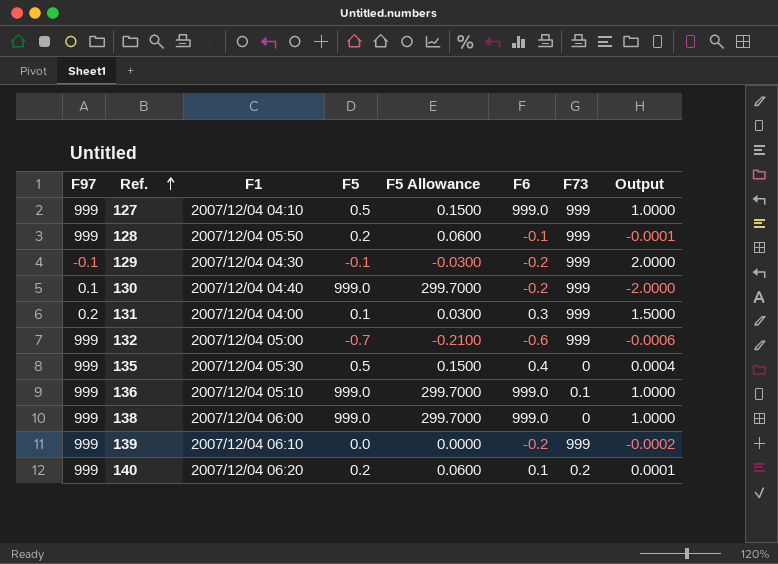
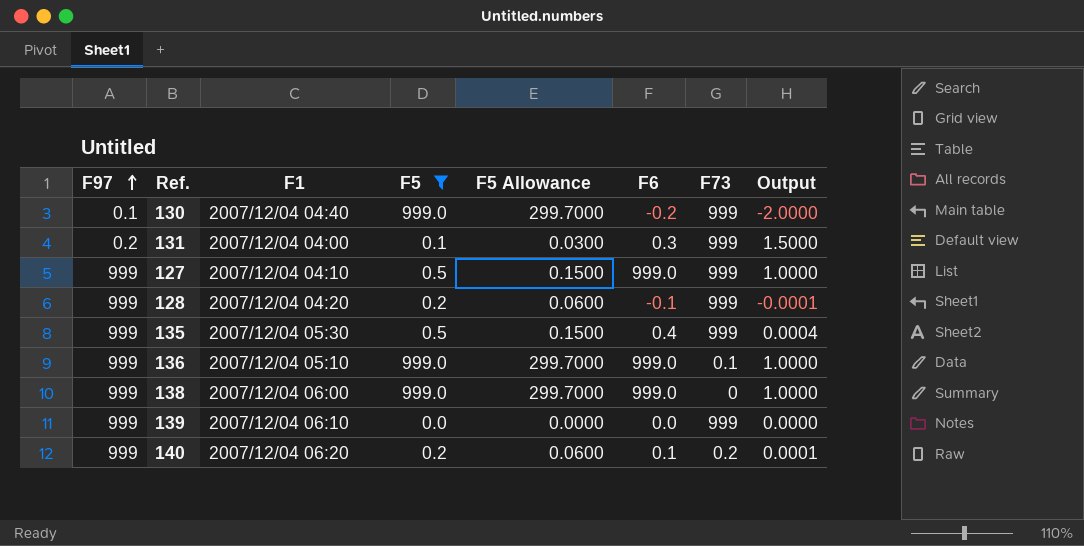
filter: none -> F5 >= 0.0
row order: Ref. ascending -> F97 ascending
128 | F1: 2007/12/04 05:50 -> 2007/12/04 04:20
135 | F73: 0 -> 999
139 | F6: -0.2 -> 0.0
139 | Output: -0.0002 -> 0.0000

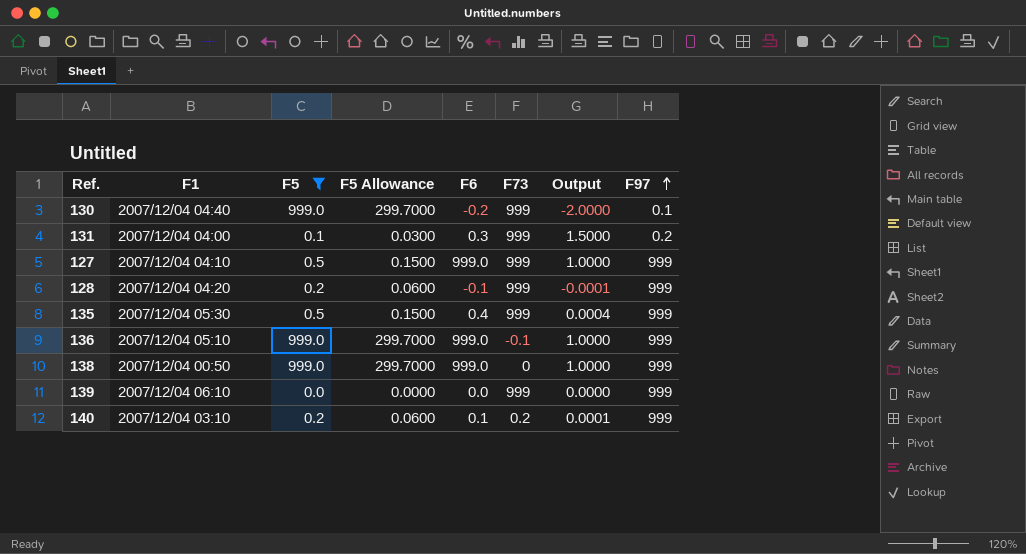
column F97 | position: 1 -> 8
136 | F73: 0.1 -> -0.1
138 | F1: 2007/12/04 06:00 -> 2007/12/04 00:50
140 | F1: 2007/12/04 06:20 -> 2007/12/04 03:10

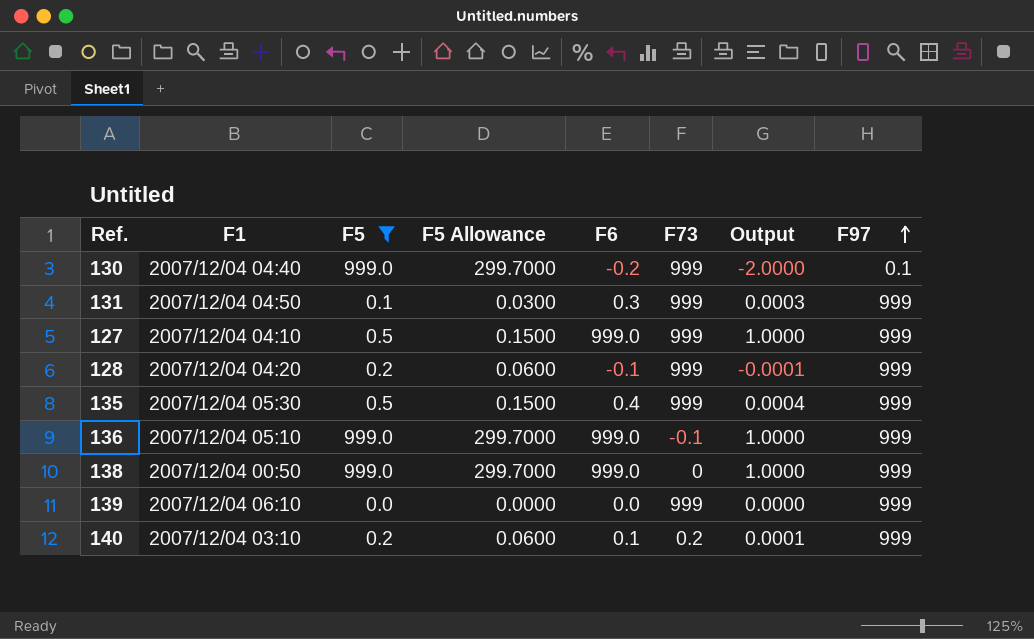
131 | F1: 2007/12/04 04:00 -> 2007/12/04 04:50
131 | Output: 1.5000 -> 0.0003
131 | F97: 0.2 -> 999

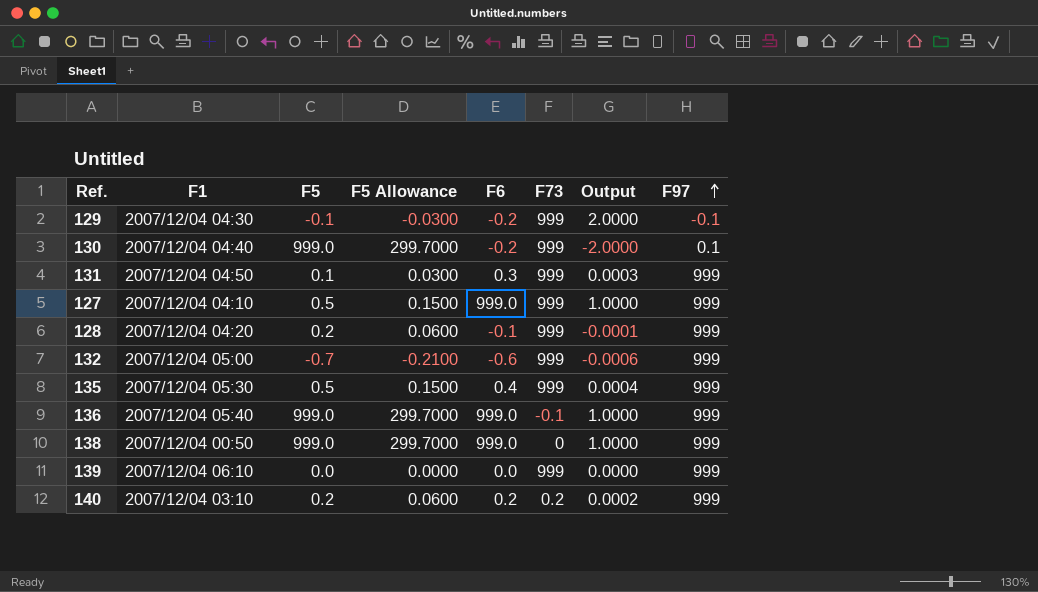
filter: F5 >= 0.0 -> none
136 | F1: 2007/12/04 05:10 -> 2007/12/04 05:40
140 | F6: 0.1 -> 0.2
140 | Output: 0.0001 -> 0.0002

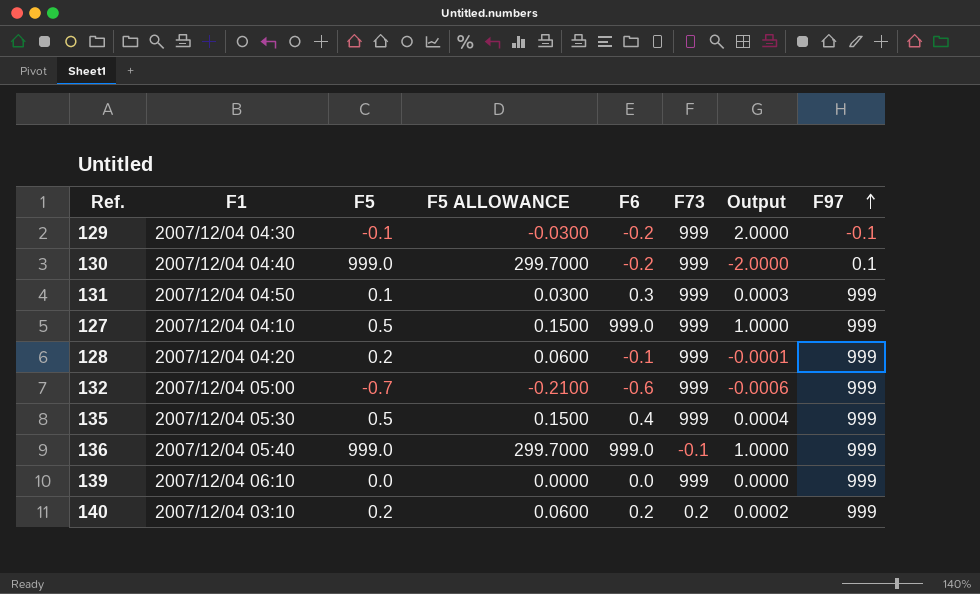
column name: F5 Allowance -> F5 ALLOWANCE
row 138: 2007/12/04 00:50 | 999.0 | 299.7000 | 999.0 | 0 | 1.0000 | 999 -> none

